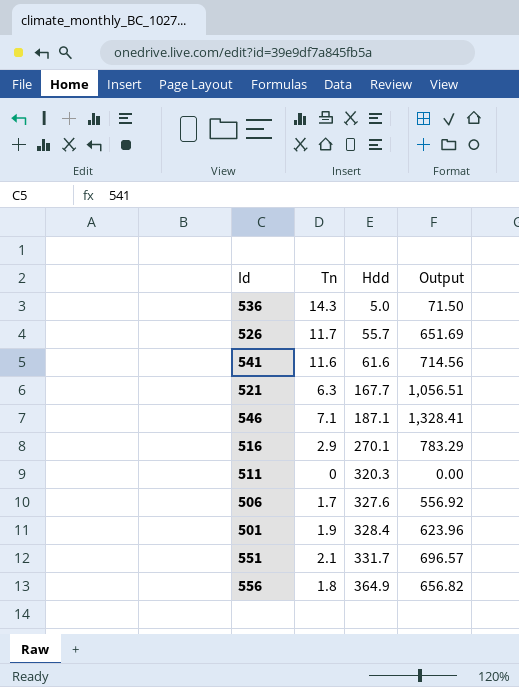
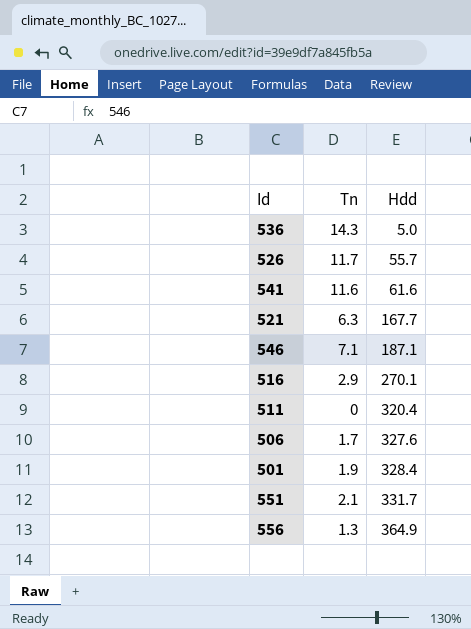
column Output | formula: [Tn] * [Hdd] -> none
511 | Hdd: 320.3 -> 320.4
556 | Tn: 1.8 -> 1.3

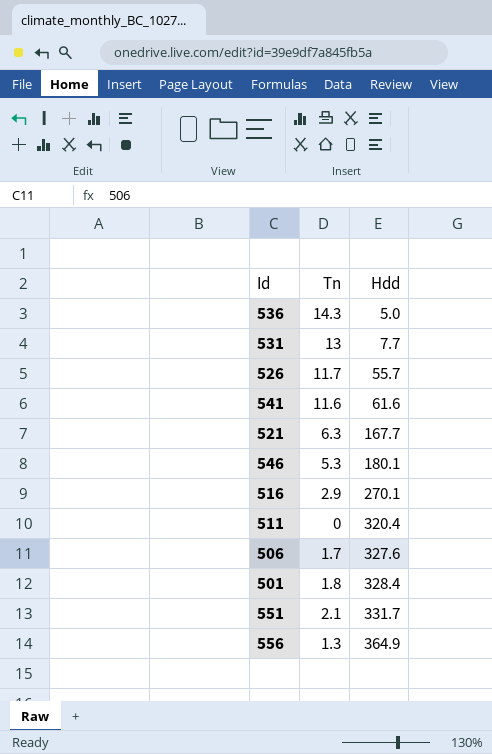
row 531: none -> 13 | 7.7
546 | Tn: 7.1 -> 5.3
546 | Hdd: 187.1 -> 180.1
501 | Tn: 1.9 -> 1.8

